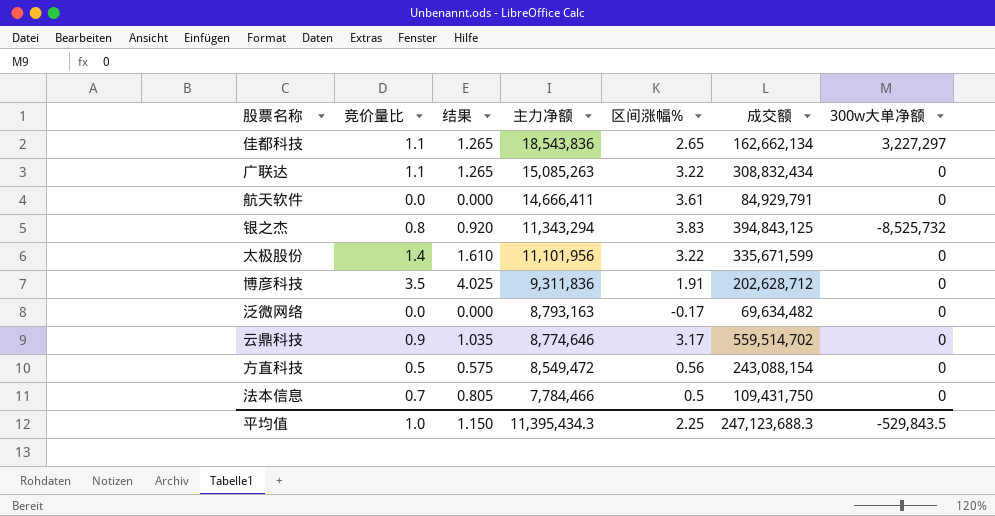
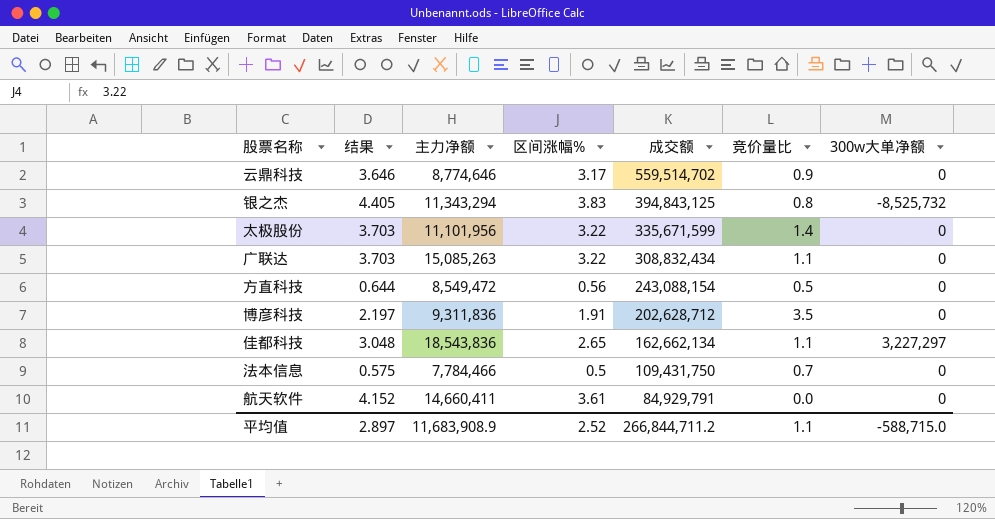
row order: 主力净额 descending -> 成交额 descending
column 结果 | formula: [竞价量比] * 1.15 -> [区间涨幅%] * 1.15
column 竞价量比 | position: 2 -> 6
row 泛微网络: 0.0 | 0.000 | 8,793,163 | -0.17 | 69,634,482 | 0 -> none
航天软件 | 主力净额: 14,666,411 -> 14,660,411
平均值 | 结果: 1.150 -> 2.897
平均值 | 主力净额: 11,395,434.3 -> 11,683,908.9
平均值 | 区间涨幅%: 2.25 -> 2.52
平均值 | 成交额: 247,123,688.3 -> 266,844,711.2
平均值 | 竞价量比: 1.0 -> 1.1
平均值 | 300w大单净额: -529,843.5 -> -588,715.0

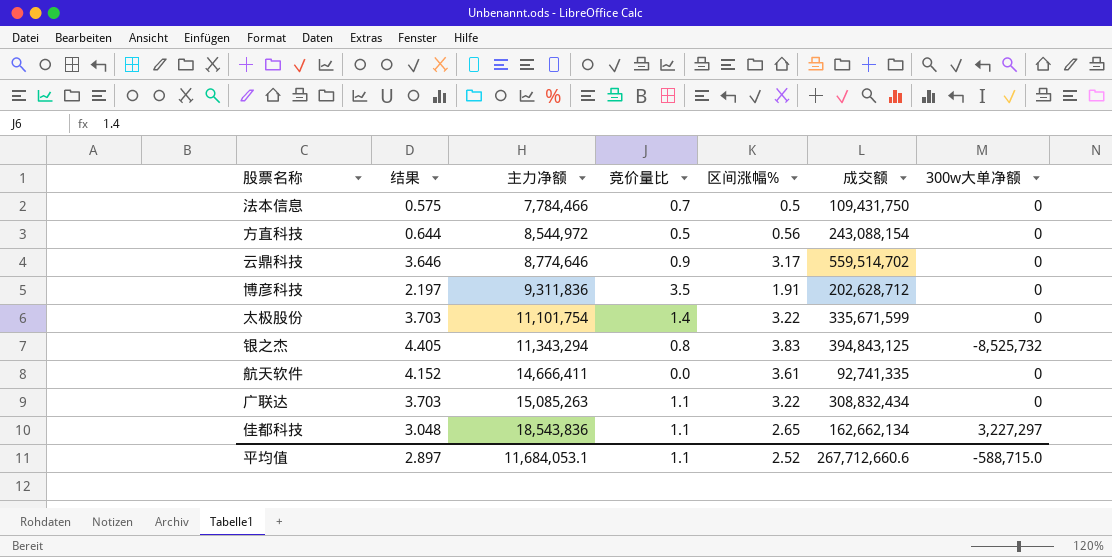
row order: 成交额 descending -> 主力净额 ascending
column 竞价量比 | position: 6 -> 4
方直科技 | 主力净额: 8,549,472 -> 8,544,972
太极股份 | 主力净额: 11,101,956 -> 11,101,754
航天软件 | 主力净额: 14,660,411 -> 14,666,411
航天软件 | 成交额: 84,929,791 -> 92,741,335
平均值 | 主力净额: 11,683,908.9 -> 11,684,053.1
平均值 | 成交额: 266,844,711.2 -> 267,712,660.6

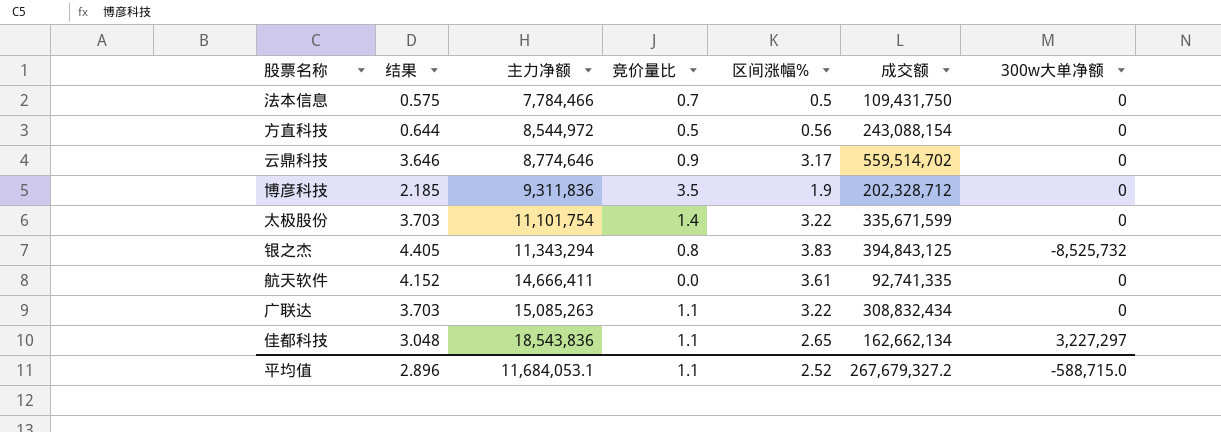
博彦科技 | 结果: 2.197 -> 2.185
博彦科技 | 区间涨幅%: 1.91 -> 1.9
博彦科技 | 成交额: 202,628,712 -> 202,328,712
平均值 | 结果: 2.897 -> 2.896
平均值 | 成交额: 267,712,660.6 -> 267,679,327.2

